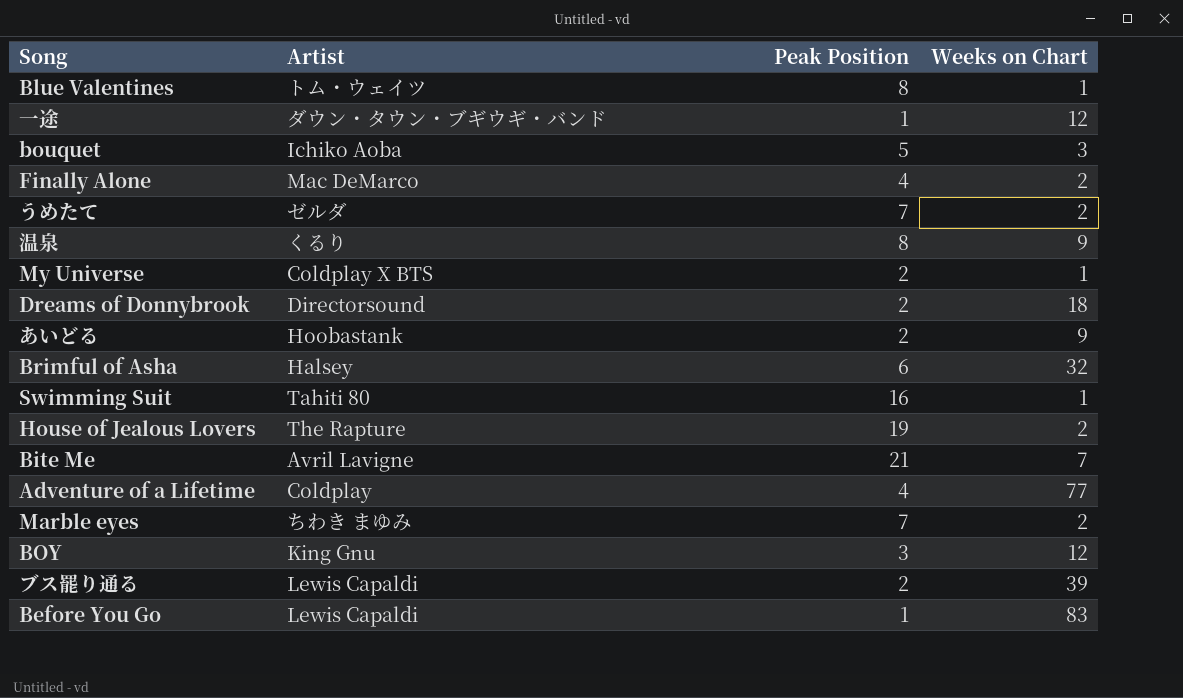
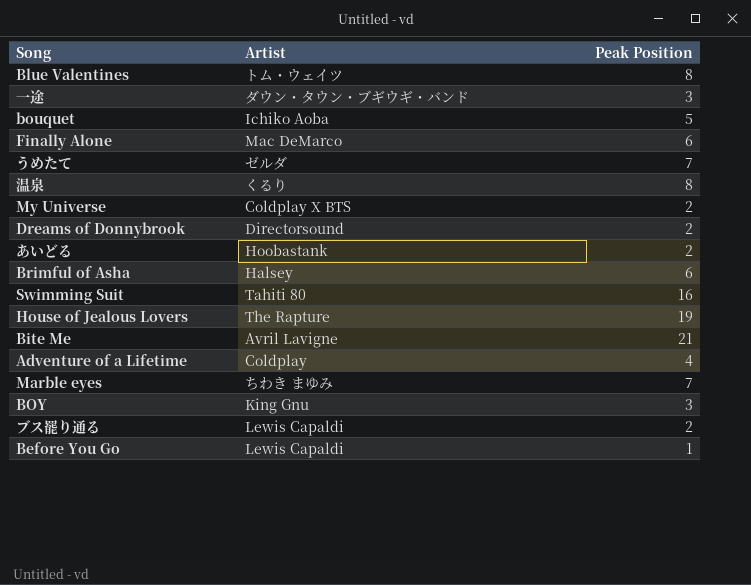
column Weeks on Chart | position: 4 -> none
一途 | Peak Position: 1 -> 3
Finally Alone | Peak Position: 4 -> 6

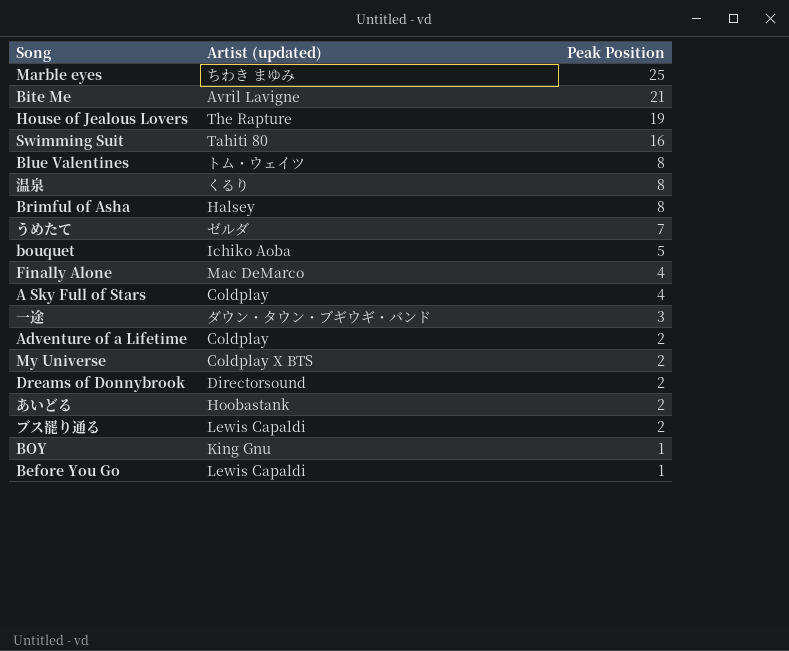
row order: none -> Peak Position descending
column name: Artist -> Artist (updated)
Marble eyes | Peak Position: 7 -> 25
Brimful of Asha | Peak Position: 6 -> 8
Finally Alone | Peak Position: 6 -> 4
row A Sky Full of Stars: none -> Coldplay | 4
Adventure of a Lifetime | Peak Position: 4 -> 2
BOY | Peak Position: 3 -> 1

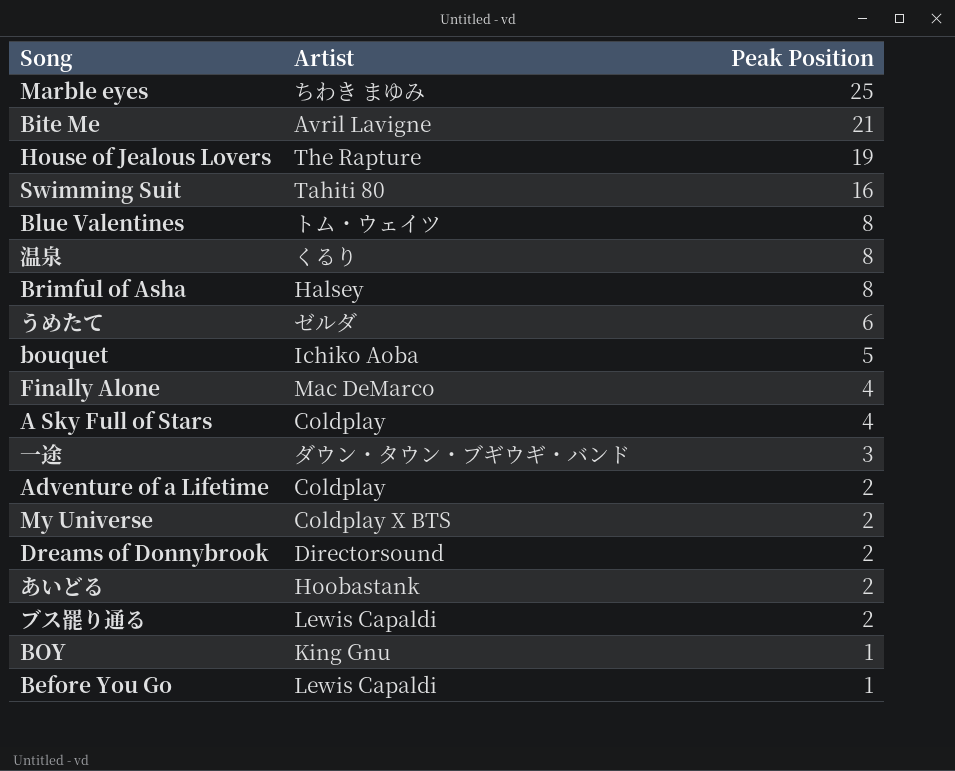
column name: Artist (updated) -> Artist
うめたて | Peak Position: 7 -> 6

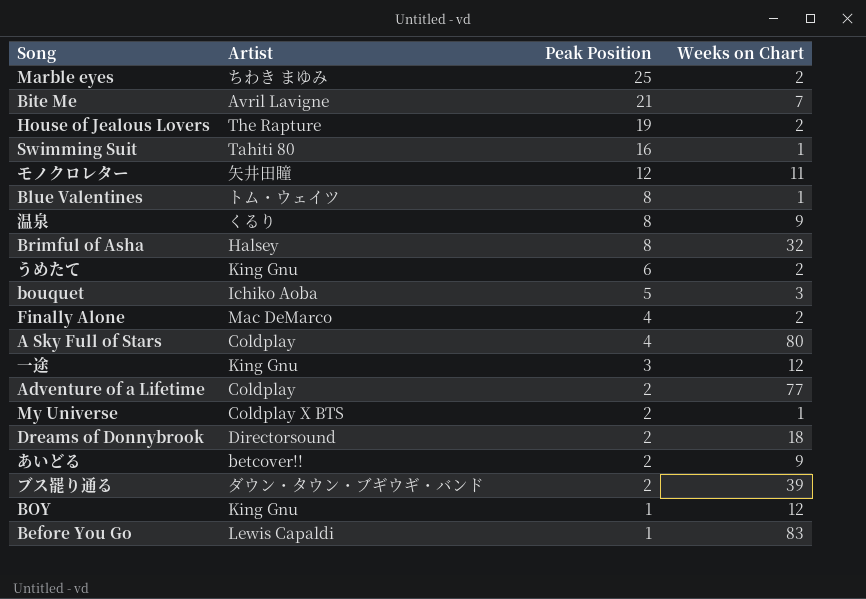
column Weeks on Chart | position: none -> 4
row モノクロレター: none -> 矢井田瞳 | 12 | 11
うめたて | Artist: ゼルダ -> King Gnu
一途 | Artist: ダウン・タウン・ブギウギ・バンド -> King Gnu
あいどる | Artist: Hoobastank -> betcover!!
ブス罷り通る | Artist: Lewis Capaldi -> ダウン・タウン・ブギウギ・バンド

